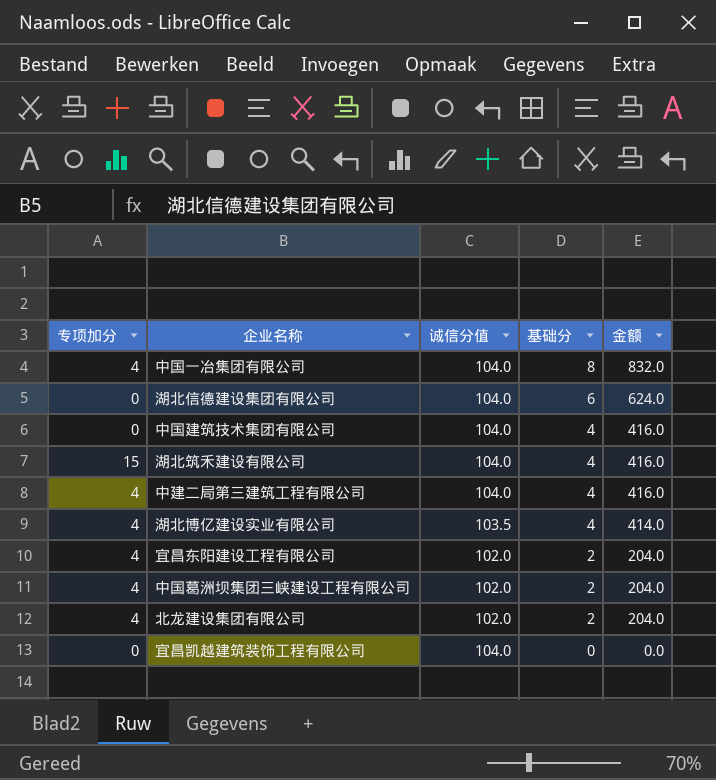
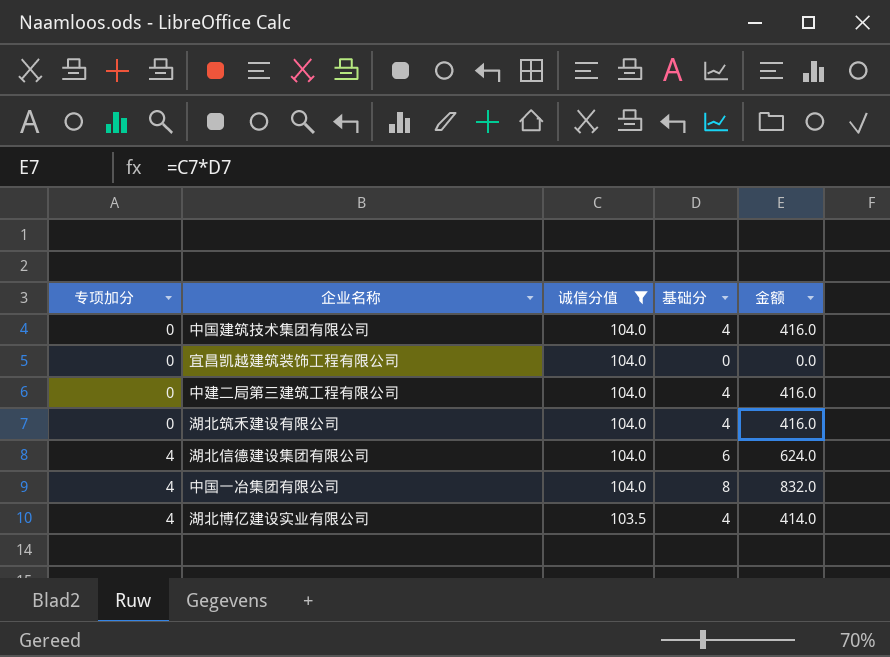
filter: none -> 诚信分值 != 102.0
row order: 基础分 descending -> 专项加分 ascending
中建二局第三建筑工程有限公司 | 专项加分: 4 -> 0
湖北筑禾建设有限公司 | 专项加分: 15 -> 0
湖北信德建设集团有限公司 | 专项加分: 0 -> 4

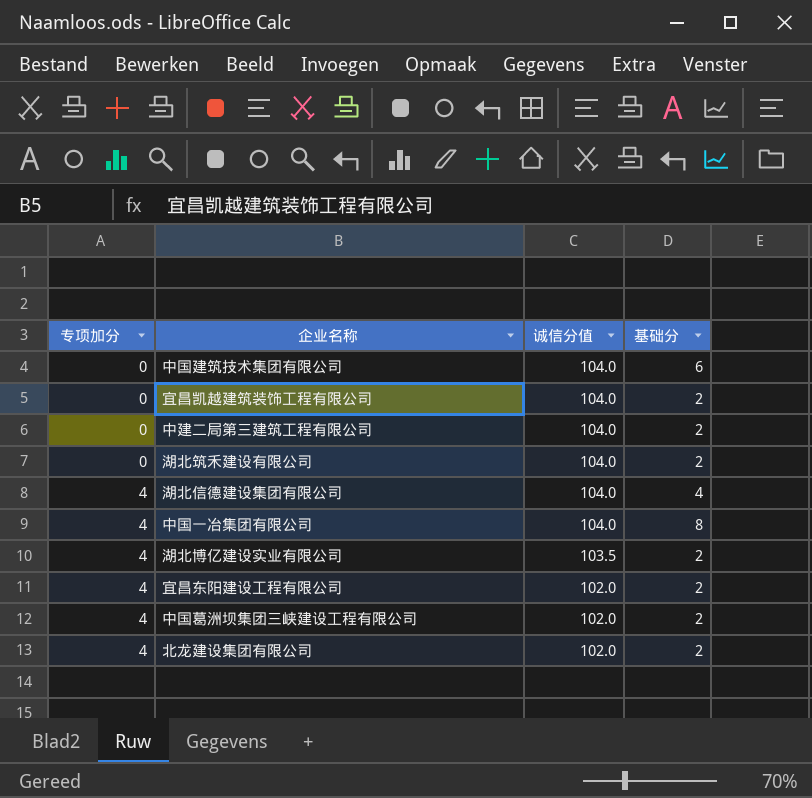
filter: 诚信分值 != 102.0 -> none
column 金额 | formula: [诚信分值] * [基础分] -> none
中国建筑技术集团有限公司 | 基础分: 4 -> 6
宜昌凯越建筑装饰工程有限公司 | 基础分: 0 -> 2
中建二局第三建筑工程有限公司 | 基础分: 4 -> 2
湖北筑禾建设有限公司 | 基础分: 4 -> 2
湖北信德建设集团有限公司 | 基础分: 6 -> 4
湖北博亿建设实业有限公司 | 基础分: 4 -> 2

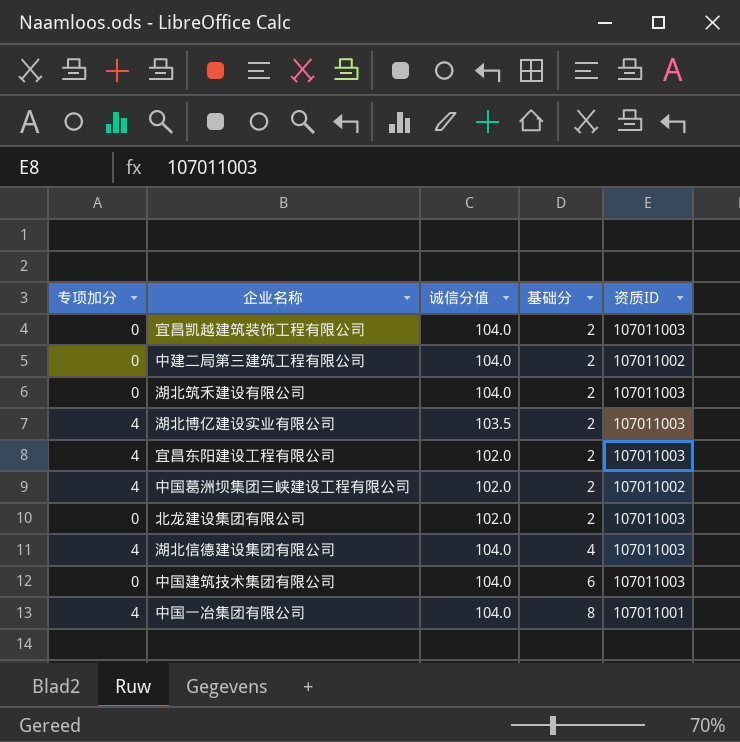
row order: 专项加分 ascending -> 基础分 ascending
column 资质ID | position: none -> 5
北龙建设集团有限公司 | 专项加分: 4 -> 0

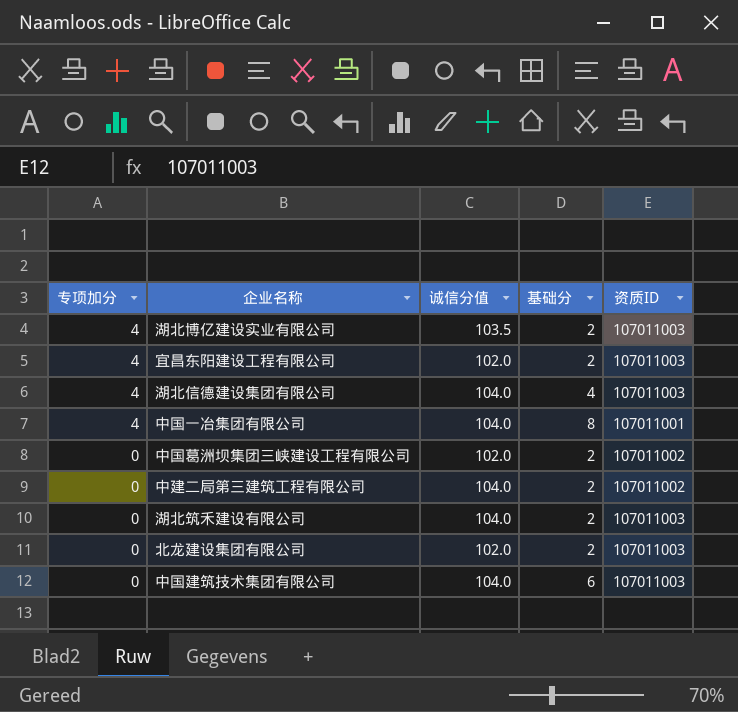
row order: 基础分 ascending -> 专项加分 descending
row 宜昌凯越建筑装饰工程有限公司: 0 | 104.0 | 2 | 107011003 -> none
中国葛洲坝集团三峡建设工程有限公司 | 专项加分: 4 -> 0

